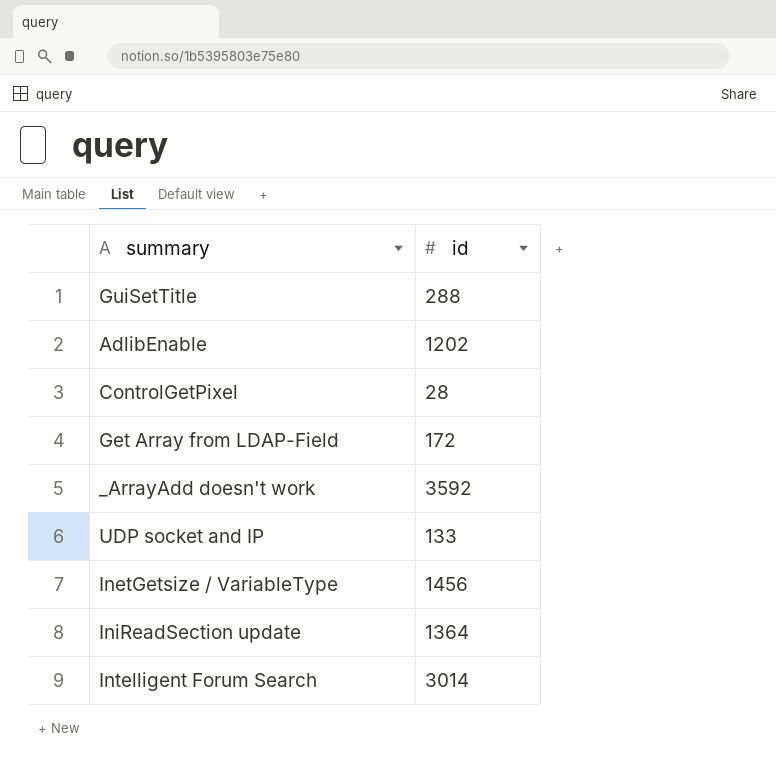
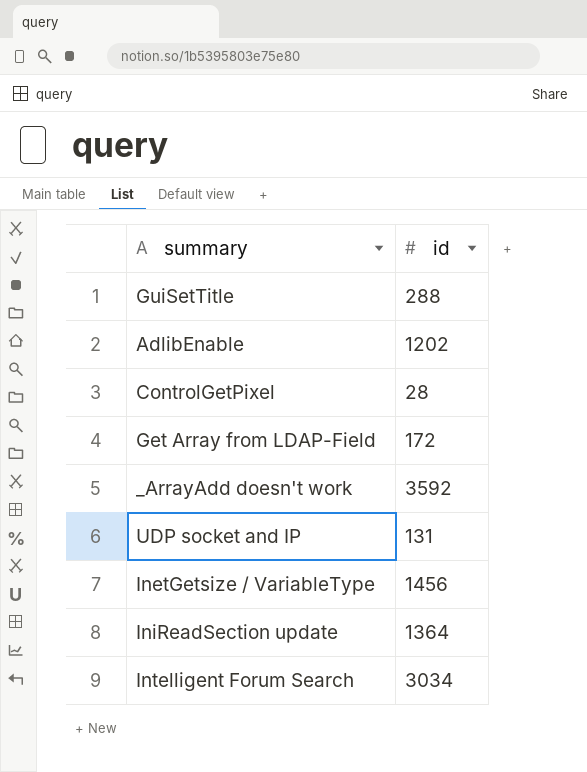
UDP socket and IP | id: 133 -> 131
Intelligent Forum Search | id: 3014 -> 3034

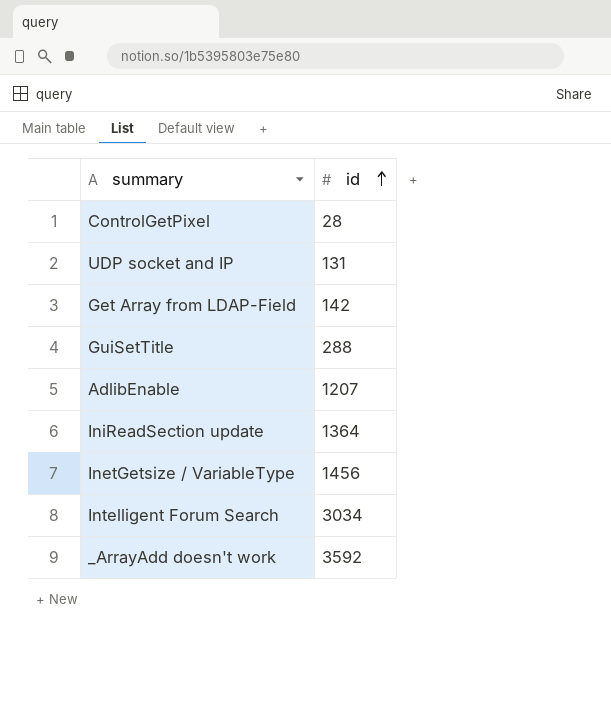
row order: none -> id ascending
Get Array from LDAP-Field | id: 172 -> 142
AdlibEnable | id: 1202 -> 1207

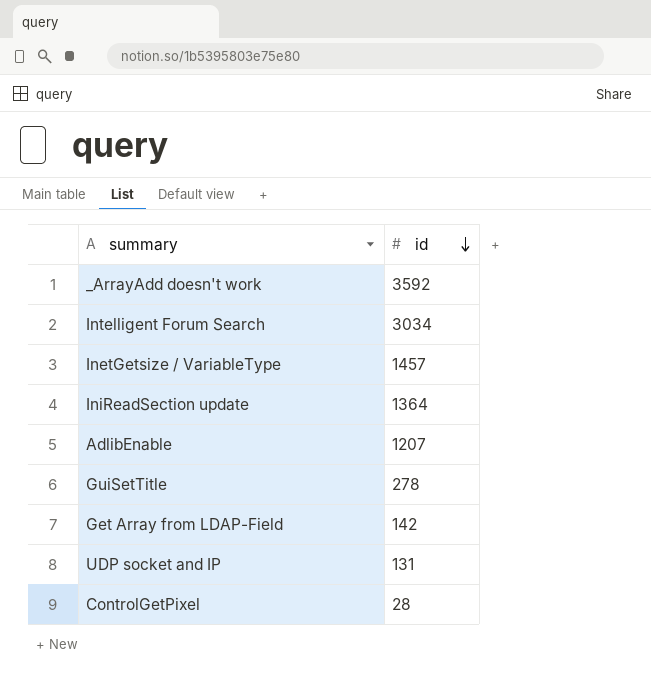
row order: id ascending -> id descending
InetGetsize / VariableType | id: 1456 -> 1457
GuiSetTitle | id: 288 -> 278

